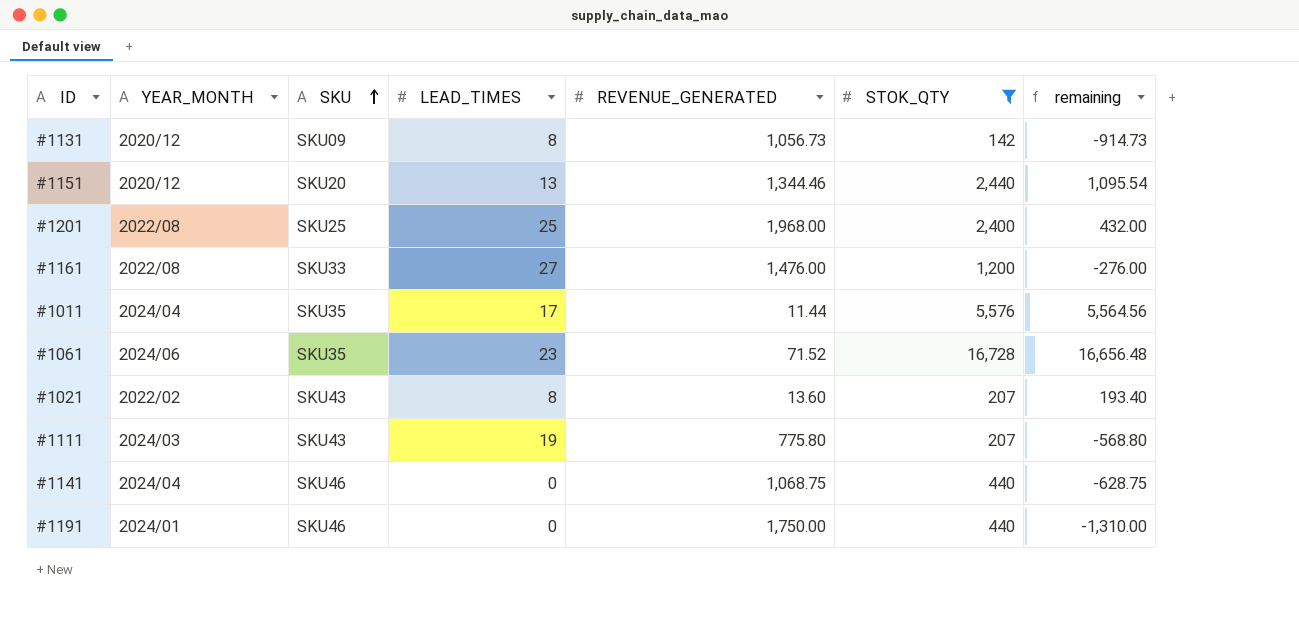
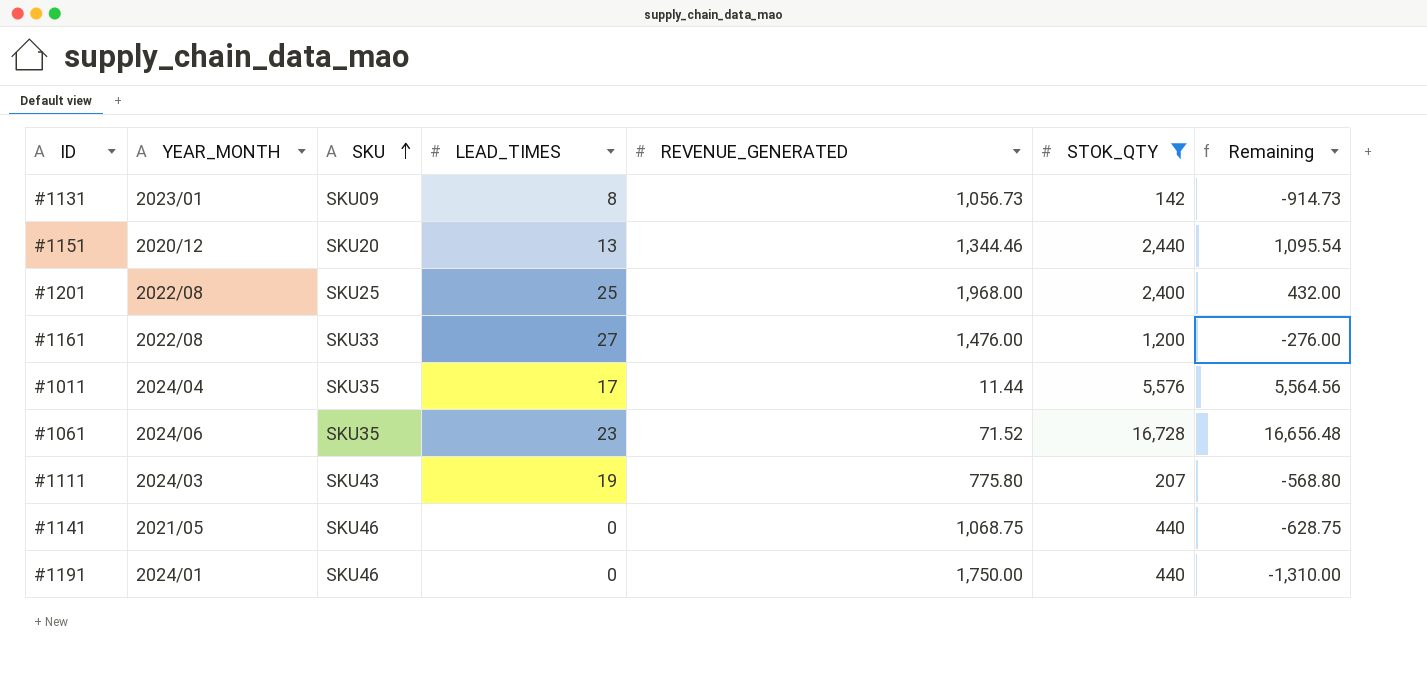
column name: remaining -> Remaining
row #1021: 2022/02 | SKU43 | 8 | 13.60 | 207 | 193.40 -> none
#1131 | YEAR_MONTH: 2020/12 -> 2023/01
#1141 | YEAR_MONTH: 2024/04 -> 2021/05

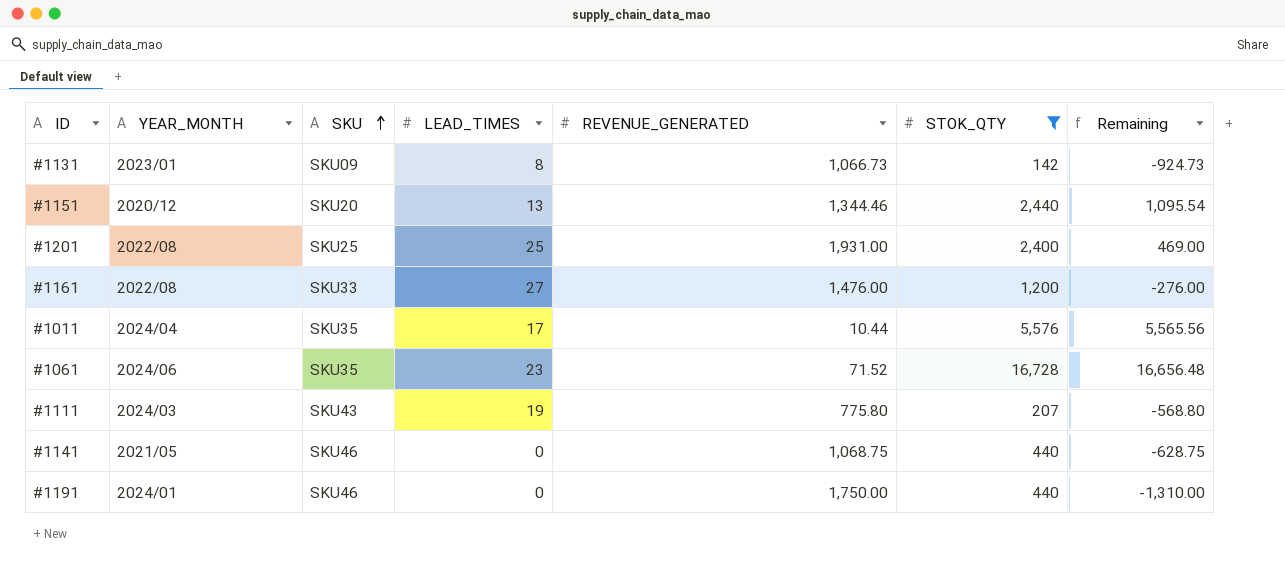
#1131 | REVENUE_GENERATED: 1,056.73 -> 1,066.73
#1131 | Remaining: -914.73 -> -924.73
#1201 | REVENUE_GENERATED: 1,968.00 -> 1,931.00
#1201 | Remaining: 432.00 -> 469.00
#1011 | REVENUE_GENERATED: 11.44 -> 10.44
#1011 | Remaining: 5,564.56 -> 5,565.56

